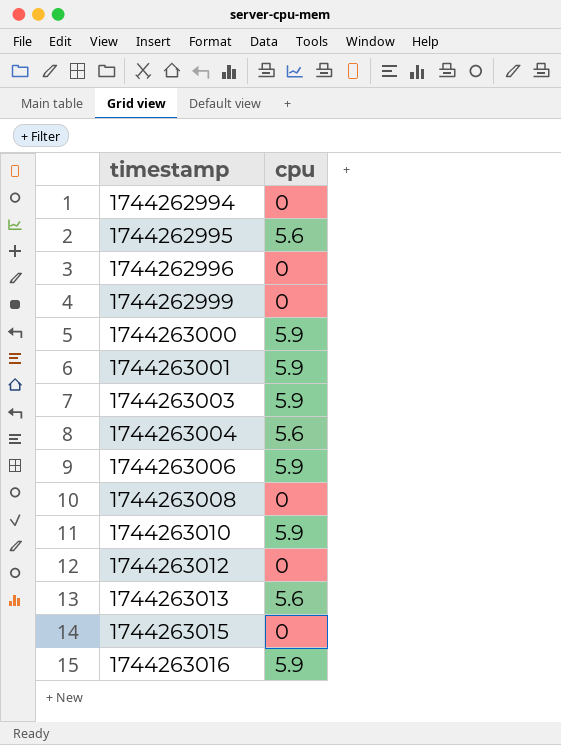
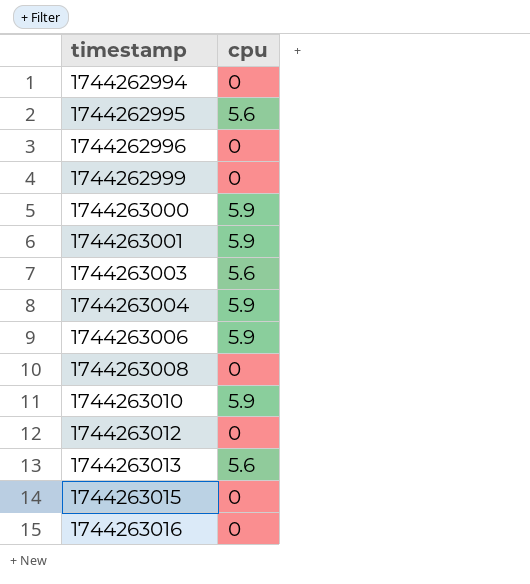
1744263003 | cpu: 5.9 -> 5.6
1744263004 | cpu: 5.6 -> 5.9
1744263016 | cpu: 5.9 -> 0

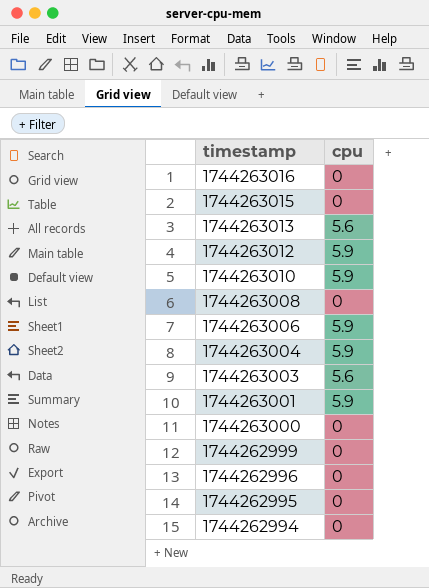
row order: timestamp ascending -> timestamp descending
1744263012 | cpu: 0 -> 5.9
1744263000 | cpu: 5.9 -> 0
1744262995 | cpu: 5.6 -> 0

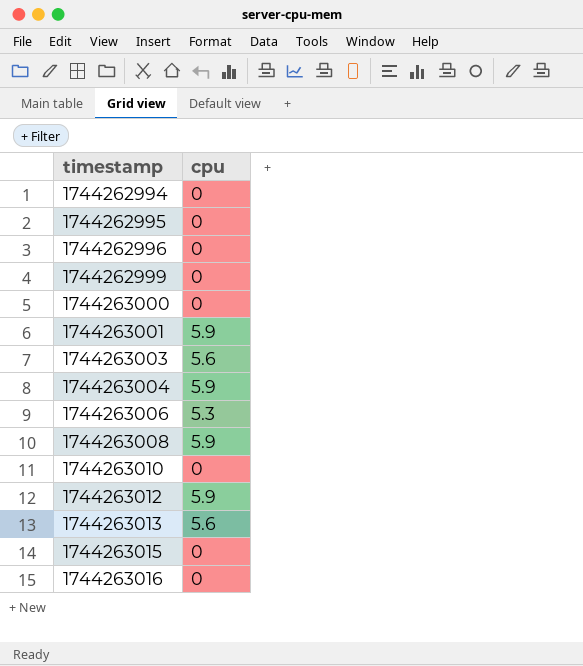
row order: timestamp descending -> timestamp ascending
1744263006 | cpu: 5.9 -> 5.3
1744263008 | cpu: 0 -> 5.9
1744263010 | cpu: 5.9 -> 0

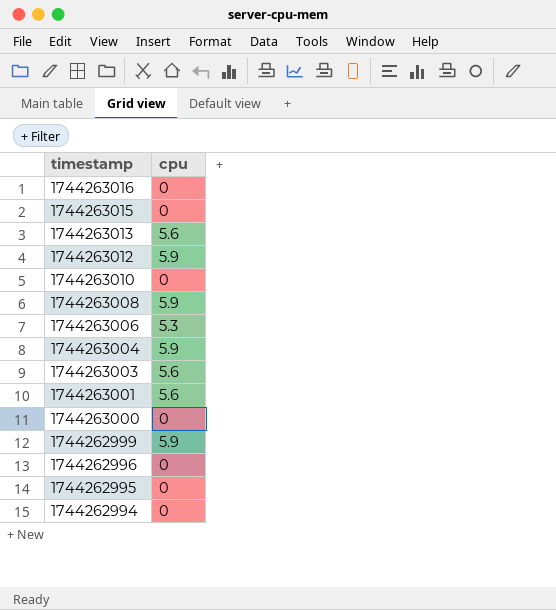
row order: timestamp ascending -> timestamp descending
1744263001 | cpu: 5.9 -> 5.6
1744262999 | cpu: 0 -> 5.9

